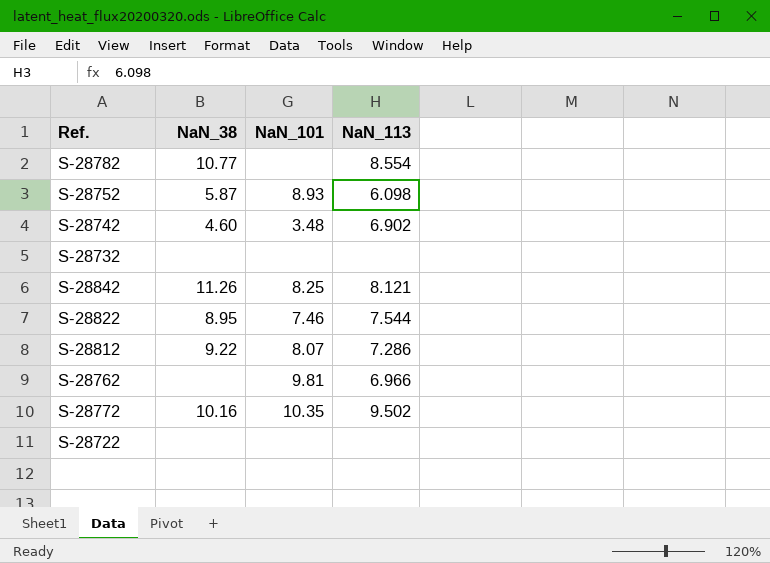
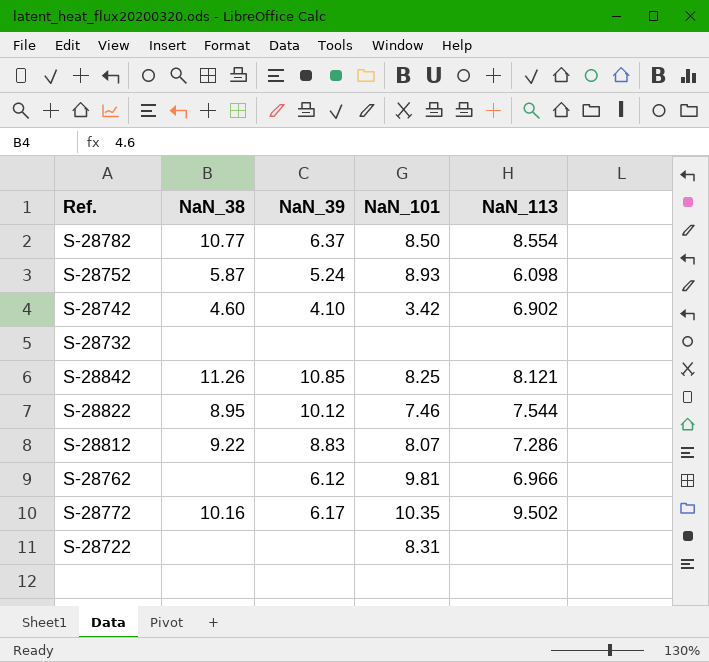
column NaN_39 | position: none -> 3
S-28782 | NaN_101: none -> 8.50
S-28742 | NaN_101: 3.48 -> 3.42
S-28722 | NaN_101: none -> 8.31

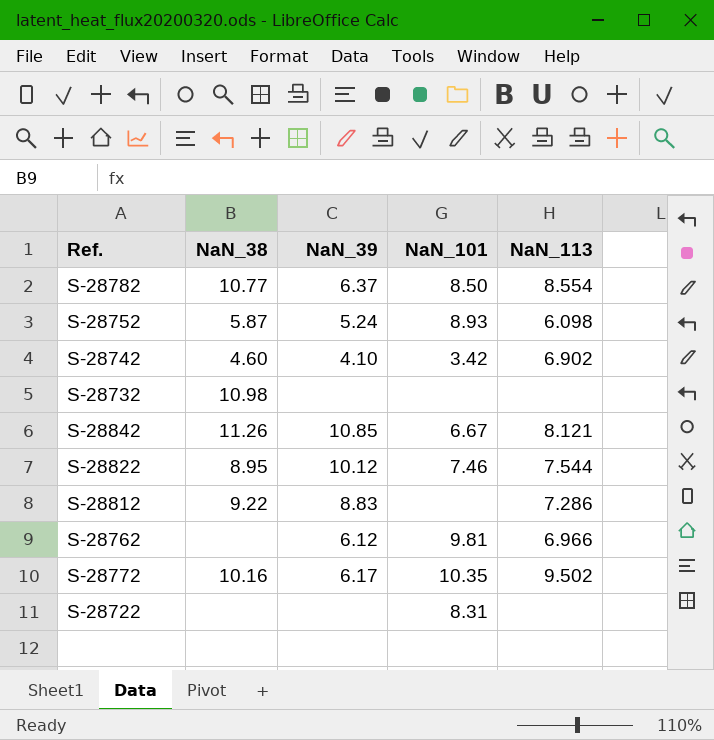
S-28732 | NaN_38: none -> 10.98
S-28842 | NaN_101: 8.25 -> 6.67
S-28812 | NaN_101: 8.07 -> none

